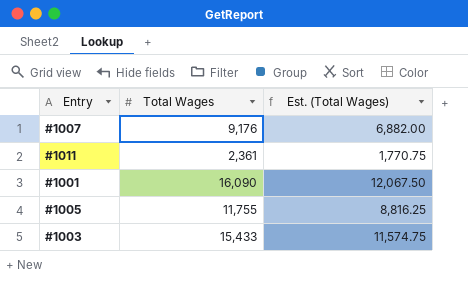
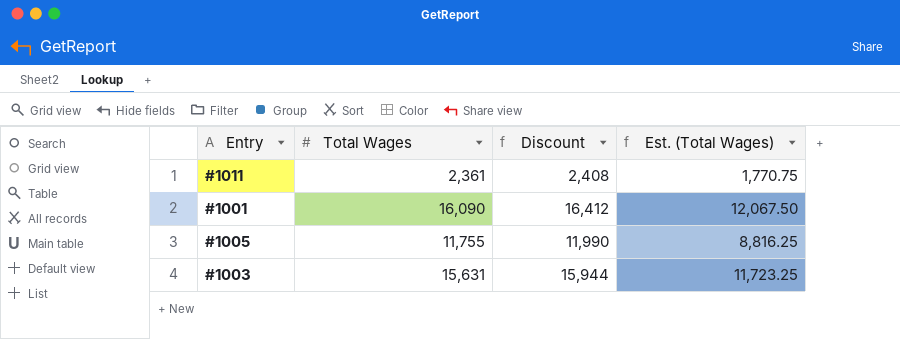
column Discount | formula: none -> [Total Wages] * 1.02
row #1007: 9,176 | 6,882.00 -> none
#1003 | Total Wages: 15,433 -> 15,631
#1003 | Est. (Total Wages): 11,574.75 -> 11,723.25

